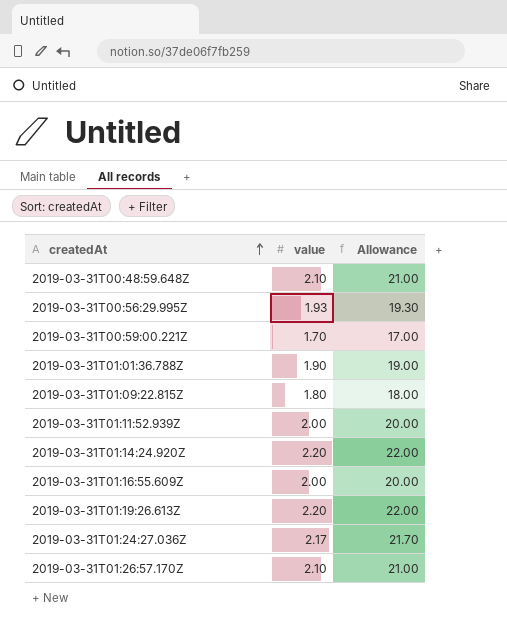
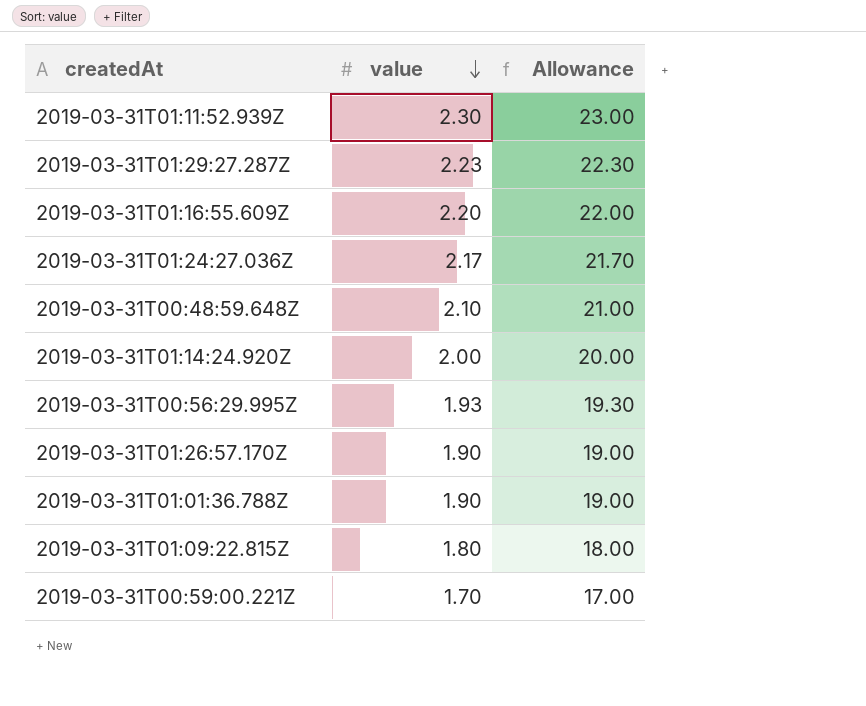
row order: createdAt ascending -> value descending
row 2019-03-31T01:19:26.613Z: 2.20 | 22.00 -> none
2019-03-31T01:11:52.939Z | value: 2.00 -> 2.30
2019-03-31T01:11:52.939Z | Allowance: 20.00 -> 23.00
row 2019-03-31T01:29:27.287Z: none -> 2.23 | 22.30
2019-03-31T01:16:55.609Z | value: 2.00 -> 2.20
2019-03-31T01:16:55.609Z | Allowance: 20.00 -> 22.00
2019-03-31T01:14:24.920Z | value: 2.20 -> 2.00
2019-03-31T01:14:24.920Z | Allowance: 22.00 -> 20.00
2019-03-31T01:26:57.170Z | value: 2.10 -> 1.90
2019-03-31T01:26:57.170Z | Allowance: 21.00 -> 19.00

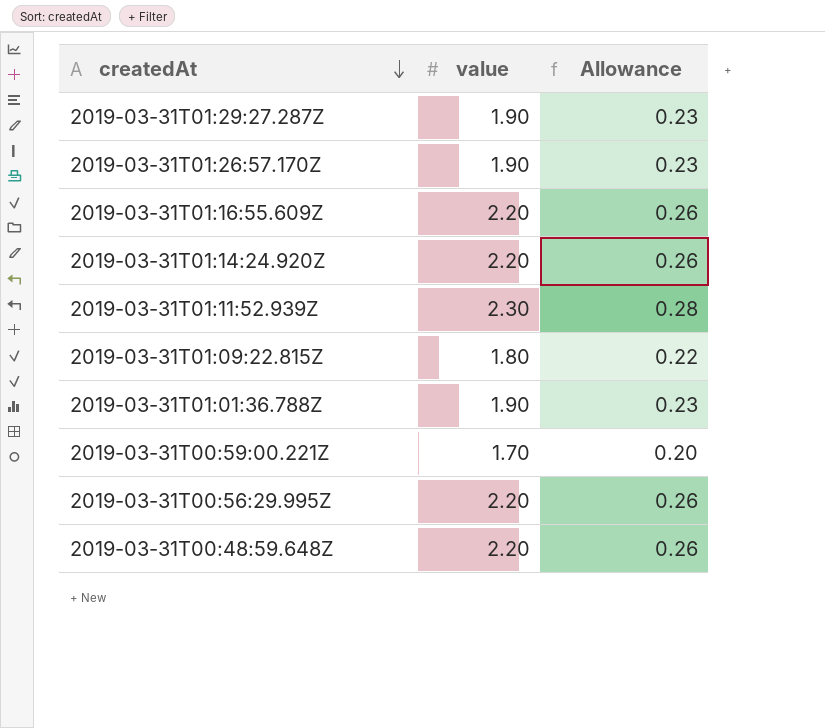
row order: value descending -> createdAt descending
column Allowance | formula: [value] * 10 -> [value] * 0.12
row 2019-03-31T01:24:27.036Z: 2.17 | 21.70 -> none
2019-03-31T01:29:27.287Z | value: 2.23 -> 1.90
2019-03-31T01:14:24.920Z | value: 2.00 -> 2.20
2019-03-31T00:56:29.995Z | value: 1.93 -> 2.20
2019-03-31T00:48:59.648Z | value: 2.10 -> 2.20

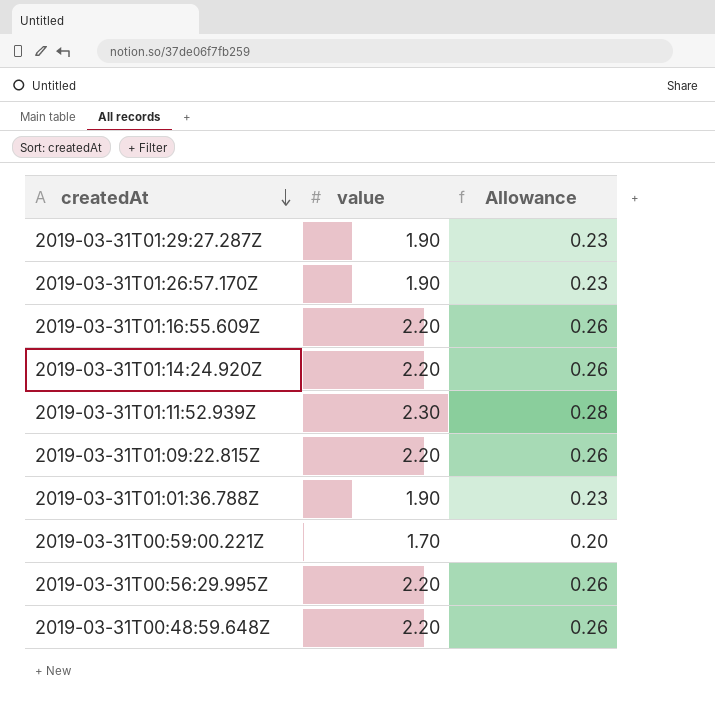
2019-03-31T01:09:22.815Z | value: 1.80 -> 2.20
2019-03-31T01:09:22.815Z | Allowance: 0.22 -> 0.26

